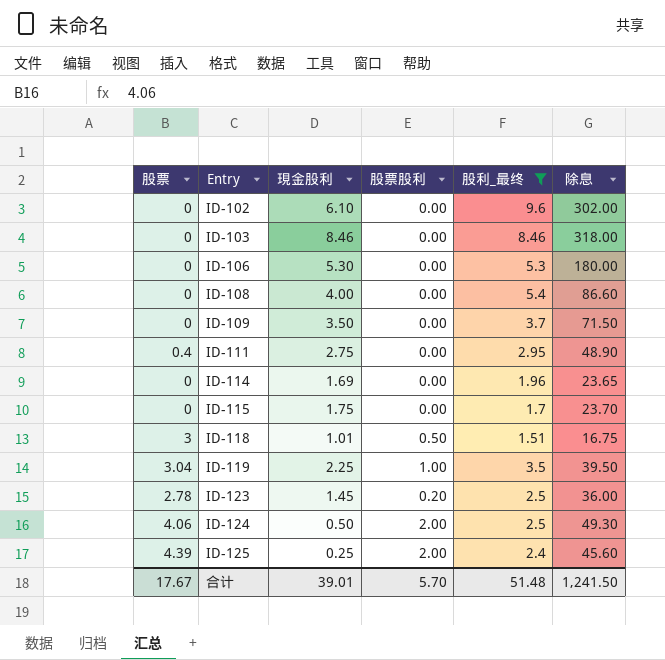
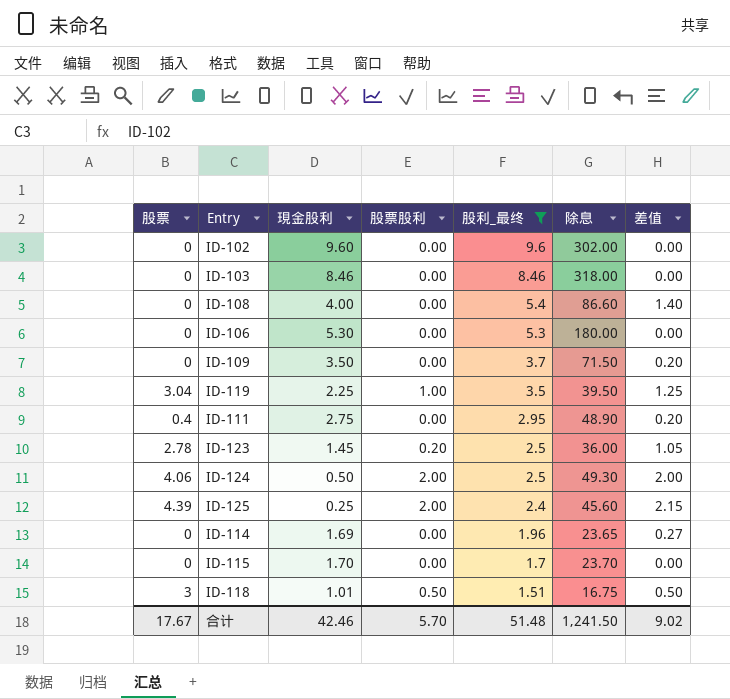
row order: Entry ascending -> 股利_最终 descending
column 差值 | formula: none -> [股利_最终] - [現金股利]
ID-102 | 現金股利: 6.10 -> 9.60
ID-115 | 現金股利: 1.75 -> 1.70
合计 | 現金股利: 39.01 -> 42.46

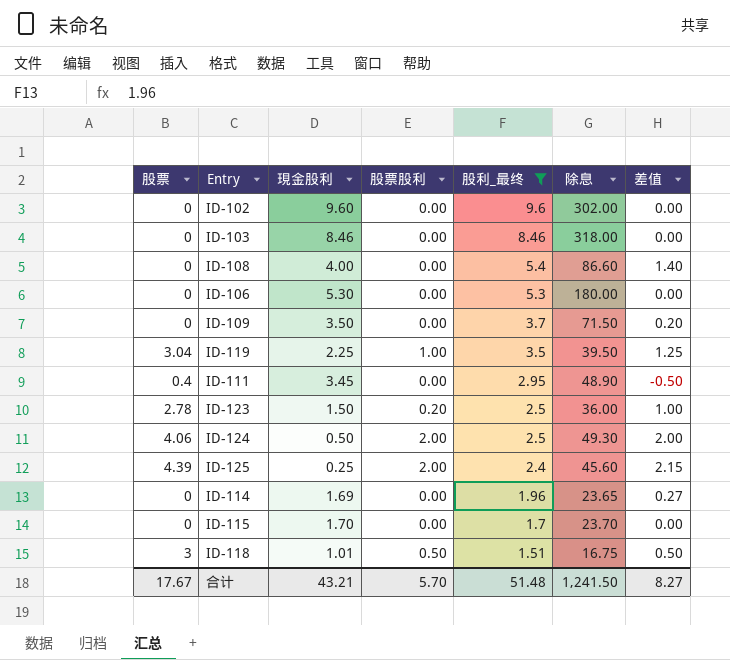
ID-111 | 現金股利: 2.75 -> 3.45
ID-111 | 差值: 0.20 -> -0.50
ID-123 | 現金股利: 1.45 -> 1.50
ID-123 | 差值: 1.05 -> 1.00
合计 | 現金股利: 42.46 -> 43.21
合计 | 差值: 9.02 -> 8.27

